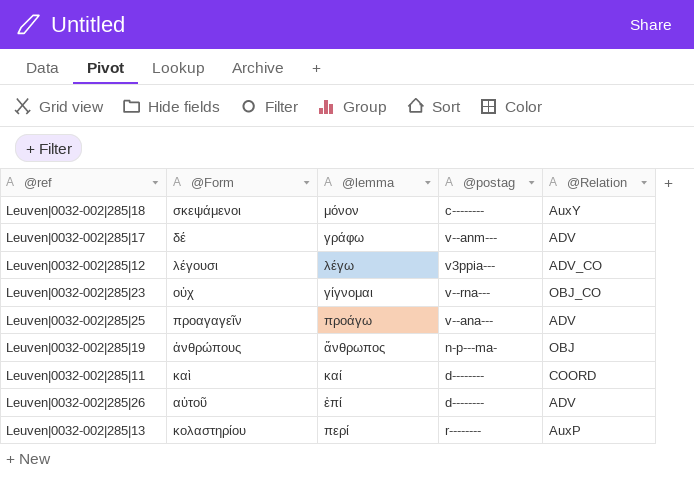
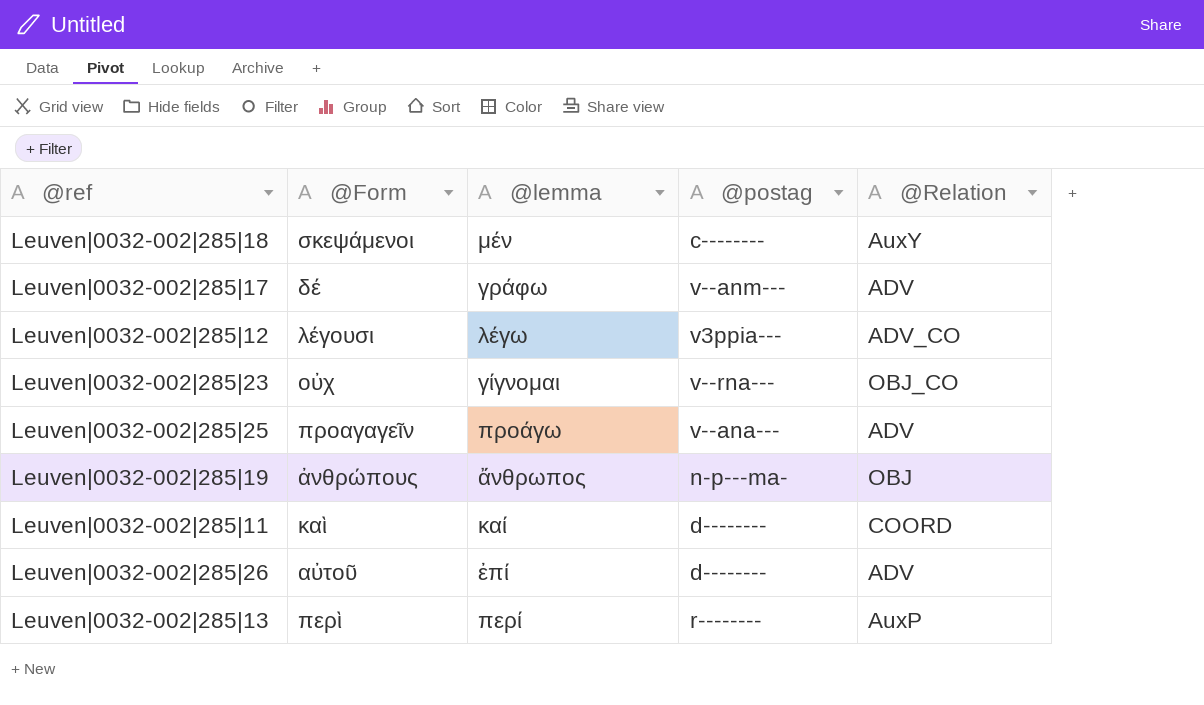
Leuven|0032-002|285|18 | @lemma: μόνον -> μέν
Leuven|0032-002|285|13 | @Form: κολαστηρίου -> περὶ

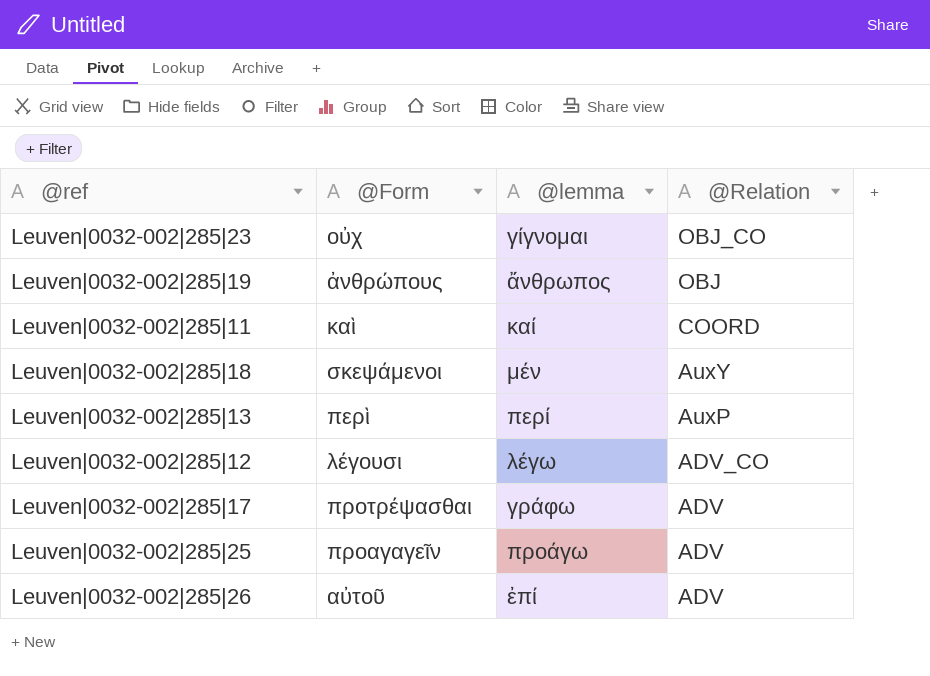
row order: none -> @Relation descending
column @postag | position: 4 -> none
Leuven|0032-002|285|17 | @Form: δέ -> προτρέψασθαι

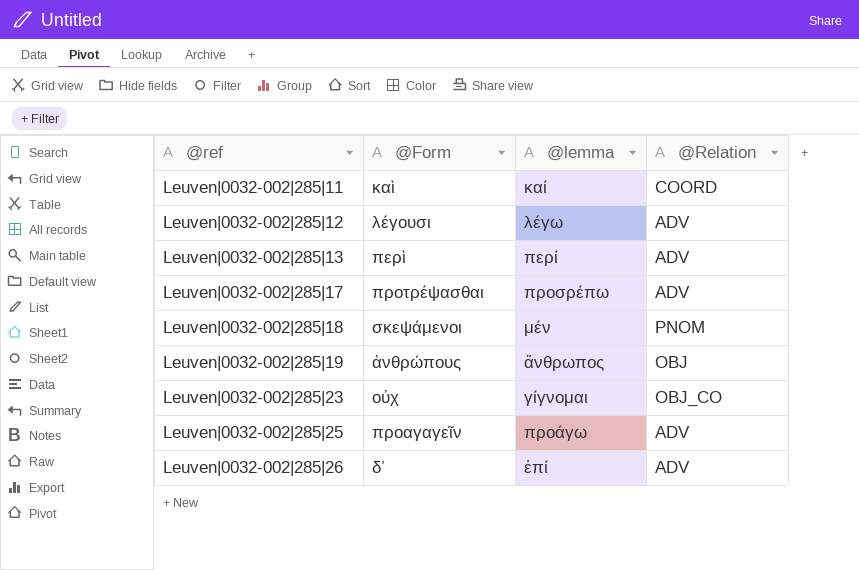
row order: @Relation descending -> @ref ascending
Leuven|0032-002|285|12 | @Relation: ADV_CO -> ADV
Leuven|0032-002|285|13 | @Relation: AuxP -> ADV
Leuven|0032-002|285|17 | @lemma: γράφω -> προσρέπω
Leuven|0032-002|285|18 | @Relation: AuxY -> PNOM
Leuven|0032-002|285|26 | @Form: αὐτοῦ -> δ’

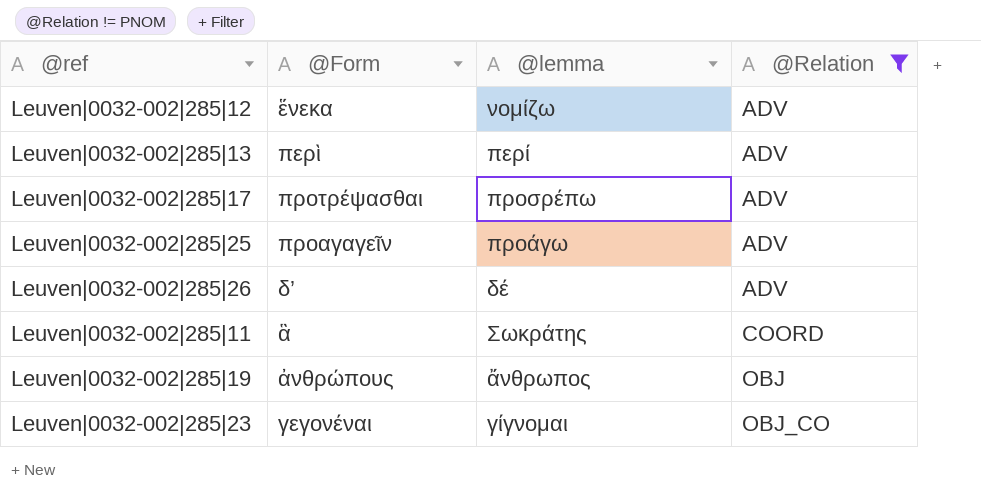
filter: none -> @Relation != PNOM
row order: @ref ascending -> @Relation ascending
Leuven|0032-002|285|12 | @Form: λέγουσι -> ἕνεκα
Leuven|0032-002|285|12 | @lemma: λέγω -> νομίζω
Leuven|0032-002|285|26 | @lemma: ἐπί -> δέ
Leuven|0032-002|285|11 | @Form: καὶ -> ἃ
Leuven|0032-002|285|11 | @lemma: καί -> Σωκράτης
Leuven|0032-002|285|23 | @Form: οὐχ -> γεγονέναι

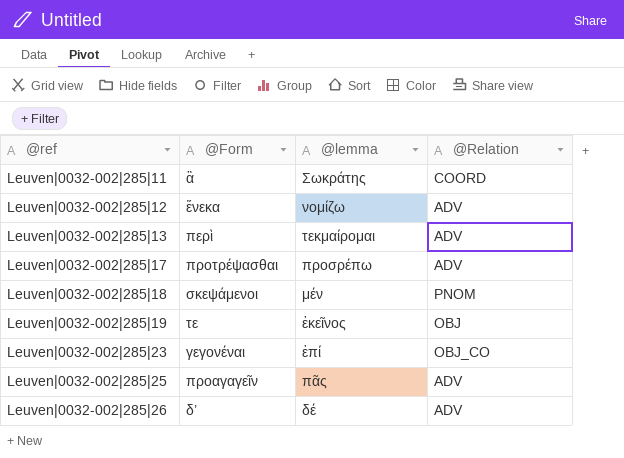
filter: @Relation != PNOM -> none
row order: @Relation ascending -> @ref ascending
Leuven|0032-002|285|13 | @lemma: περί -> τεκμαίρομαι
Leuven|0032-002|285|19 | @Form: ἀνθρώπους -> τε
Leuven|0032-002|285|19 | @lemma: ἄνθρωπος -> ἐκεῖνος
Leuven|0032-002|285|23 | @lemma: γίγνομαι -> ἐπί
Leuven|0032-002|285|25 | @lemma: προάγω -> πᾶς

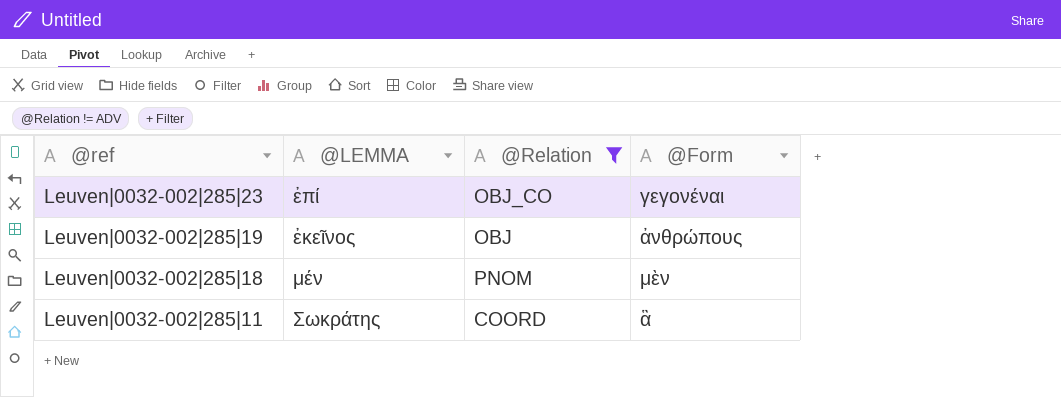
filter: none -> @Relation != ADV
row order: @ref ascending -> @ref descending
column name: @lemma -> @LEMMA
column @Form | position: 2 -> 4
Leuven|0032-002|285|19 | @Form: τε -> ἀνθρώπους
Leuven|0032-002|285|18 | @Form: σκεψάμενοι -> μὲν

